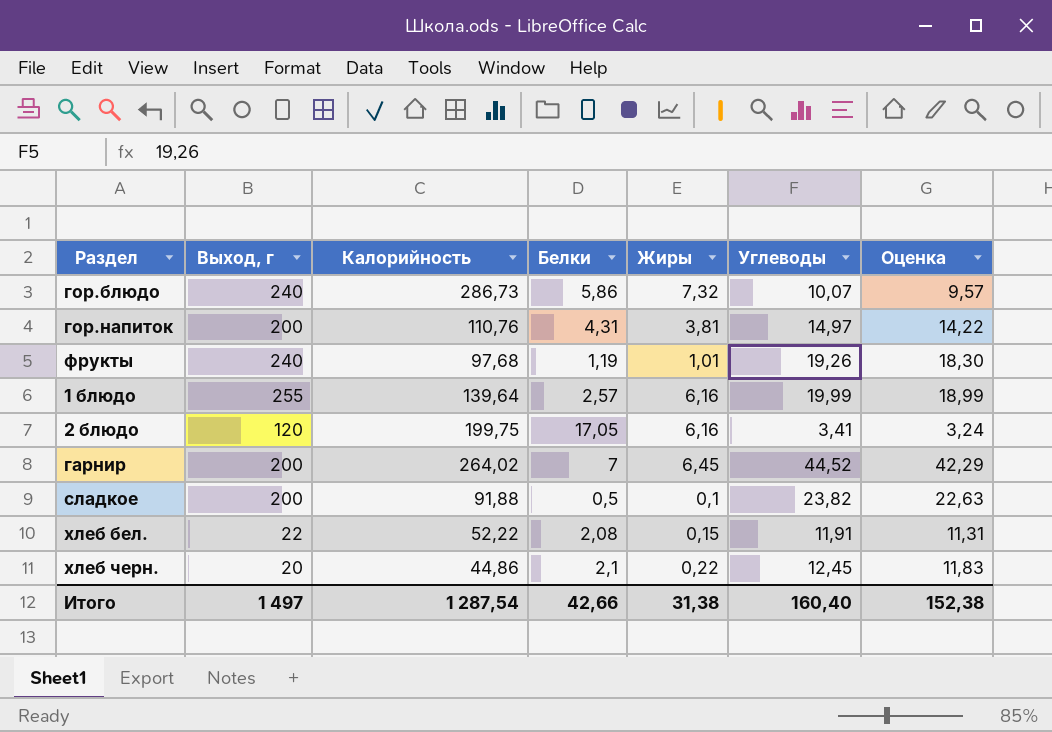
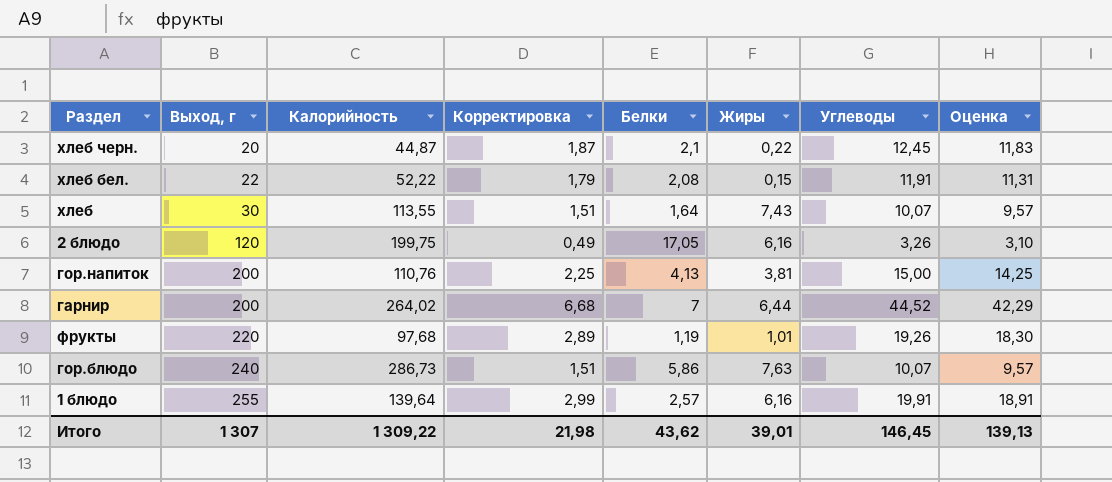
row order: none -> Выход, г ascending
column Корректировка | formula: none -> [Углеводы] * 0,15
row сладкое: 200 | 91,88 | 0,5 | 0,1 | 23,82 | 22,63 -> none
хлеб черн. | Калорийность: 44,86 -> 44,87
row хлеб: none -> 30 | 113,55 | 1,51 | 1,64 | 7,43 | 10,07 | 9,57
2 блюдо | Углеводы: 3,41 -> 3,26
2 блюдо | Оценка: 3,24 -> 3,10
гор.напиток | Белки: 4,31 -> 4,13
гор.напиток | Углеводы: 14,97 -> 15,00
гор.напиток | Оценка: 14,22 -> 14,25
гарнир | Жиры: 6,45 -> 6,44
фрукты | Выход, г: 240 -> 220
гор.блюдо | Жиры: 7,32 -> 7,63
1 блюдо | Углеводы: 19,99 -> 19,91
1 блюдо | Оценка: 18,99 -> 18,91
Итого | Выход, г: 1 497 -> 1 307
Итого | Калорийность: 1 287,54 -> 1 309,22
Итого | Белки: 42,66 -> 43,62
Итого | Жиры: 31,38 -> 39,01
Итого | Углеводы: 160,40 -> 146,45
Итого | Оценка: 152,38 -> 139,13

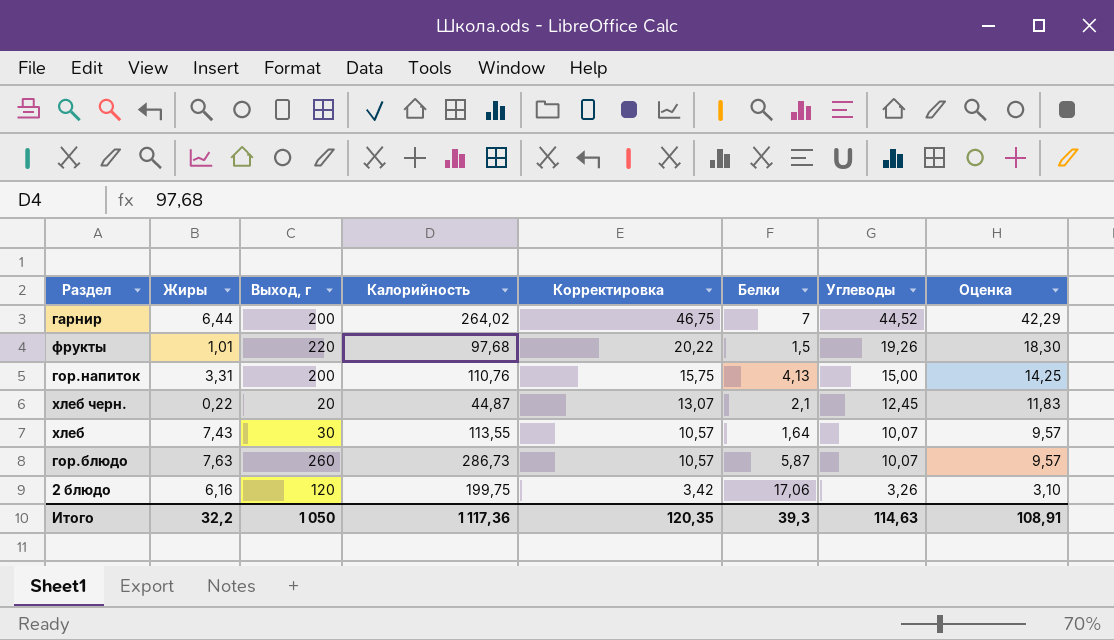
row order: Выход, г ascending -> Корректировка descending
column Жиры | position: 6 -> 2
column Корректировка | formula: [Углеводы] * 0,15 -> [Углеводы] * 1,05
row хлеб бел.: 22 | 52,22 | 1,79 | 2,08 | 0,15 | 11,91 | 11,31 -> none
row 1 блюдо: 255 | 139,64 | 2,99 | 2,57 | 6,16 | 19,91 | 18,91 -> none
фрукты | Белки: 1,19 -> 1,5
гор.напиток | Жиры: 3,81 -> 3,31
гор.блюдо | Выход, г: 240 -> 260
гор.блюдо | Белки: 5,86 -> 5,87
2 блюдо | Белки: 17,05 -> 17,06
Итого | Жиры: 39,01 -> 32,2
Итого | Выход, г: 1 307 -> 1 050
Итого | Калорийность: 1 309,22 -> 1 117,36
Итого | Корректировка: 21,98 -> 120,35
Итого | Белки: 43,62 -> 39,3
Итого | Углеводы: 146,45 -> 114,63
Итого | Оценка: 139,13 -> 108,91

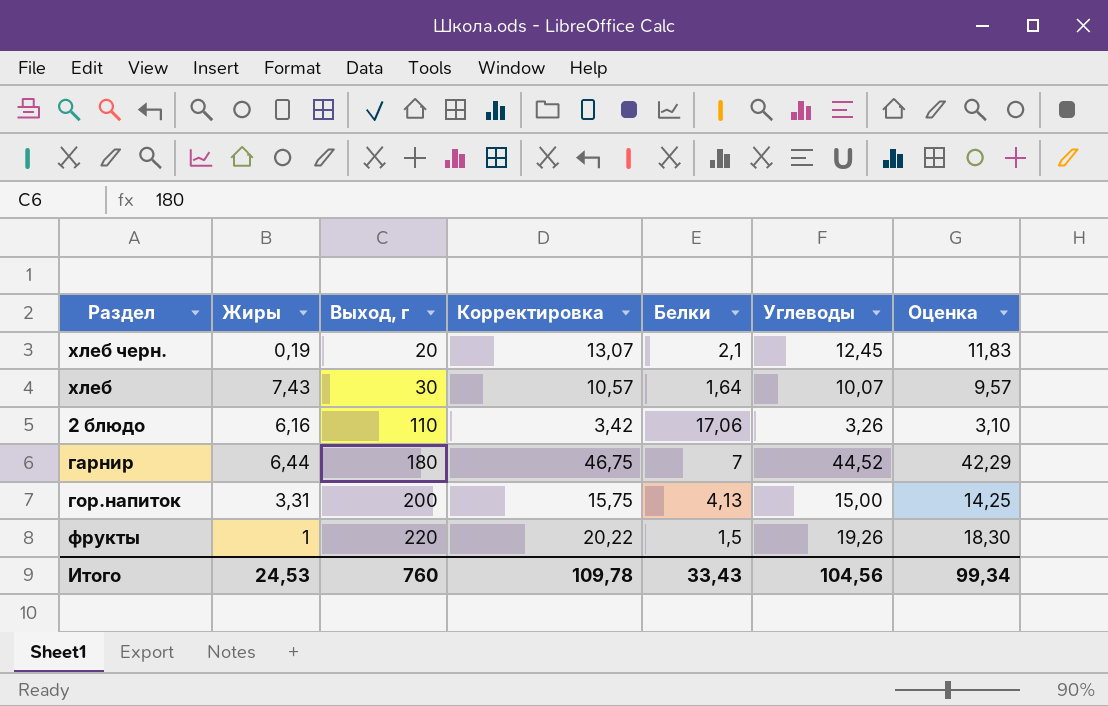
row order: Корректировка descending -> Выход, г ascending
column Калорийность | position: 4 -> none
row гор.блюдо: 7,63 | 260 | 286,73 | 10,57 | 5,87 | 10,07 | 9,57 -> none
хлеб черн. | Жиры: 0,22 -> 0,19
2 блюдо | Выход, г: 120 -> 110
гарнир | Выход, г: 200 -> 180
фрукты | Жиры: 1,01 -> 1
Итого | Жиры: 32,2 -> 24,53
Итого | Выход, г: 1 050 -> 760
Итого | Корректировка: 120,35 -> 109,78
Итого | Белки: 39,3 -> 33,43
Итого | Углеводы: 114,63 -> 104,56
Итого | Оценка: 108,91 -> 99,34

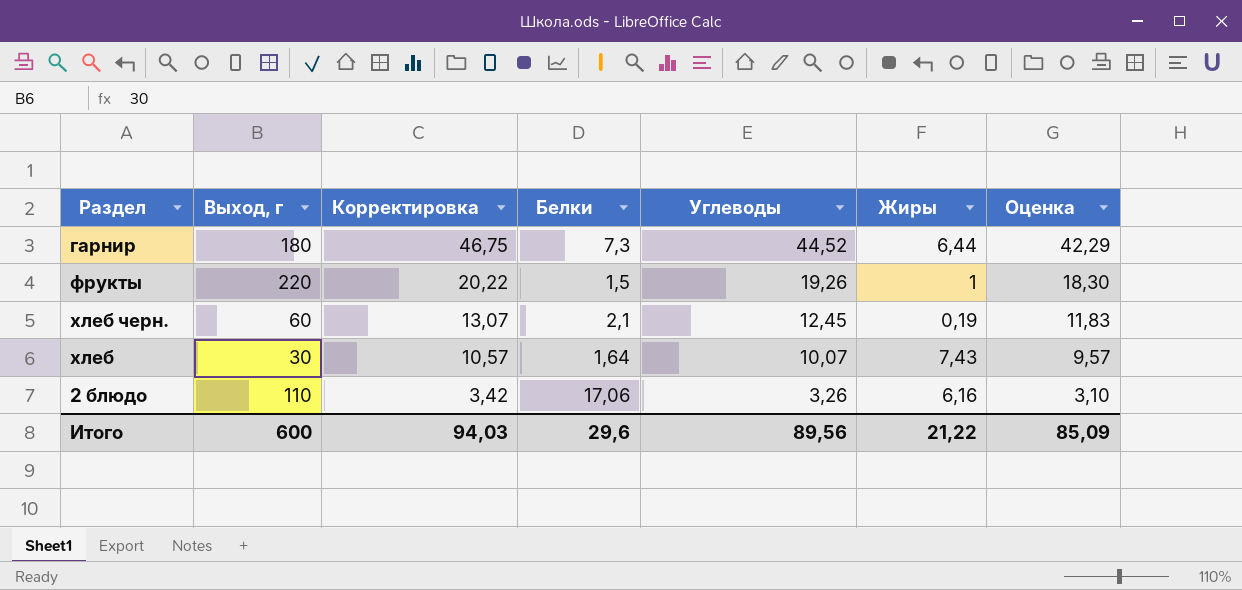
row order: Выход, г ascending -> Корректировка descending
column Жиры | position: 2 -> 6
row гор.напиток: 3,31 | 200 | 15,75 | 4,13 | 15,00 | 14,25 -> none
гарнир | Белки: 7 -> 7,3
хлеб черн. | Выход, г: 20 -> 60
Итого | Выход, г: 760 -> 600
Итого | Корректировка: 109,78 -> 94,03
Итого | Белки: 33,43 -> 29,6
Итого | Углеводы: 104,56 -> 89,56
Итого | Жиры: 24,53 -> 21,22
Итого | Оценка: 99,34 -> 85,09

